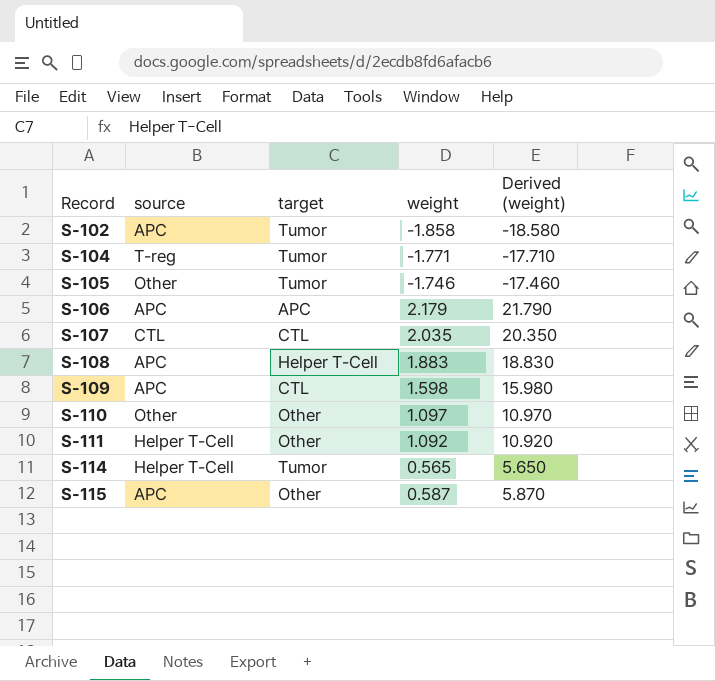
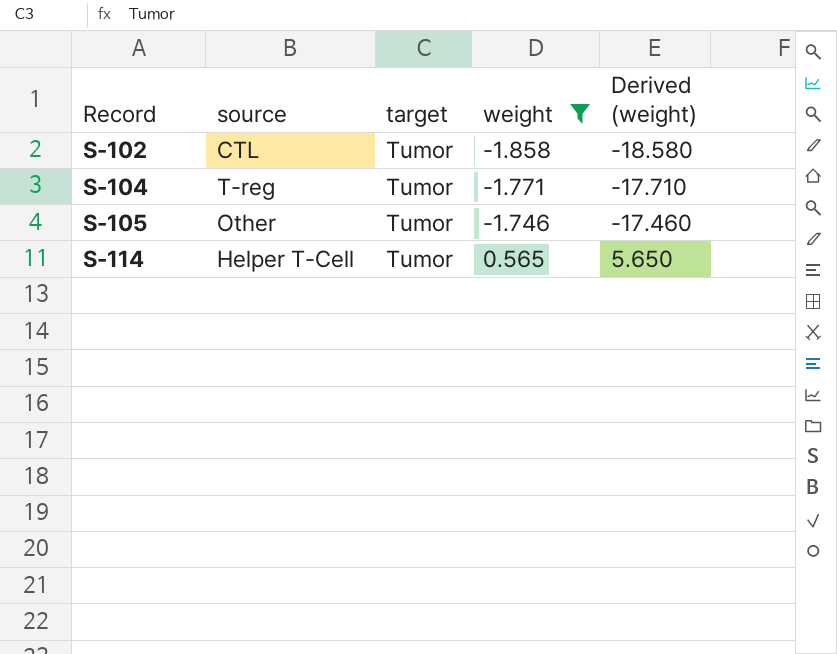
filter: none -> weight <= 0.565
S-102 | source: APC -> CTL

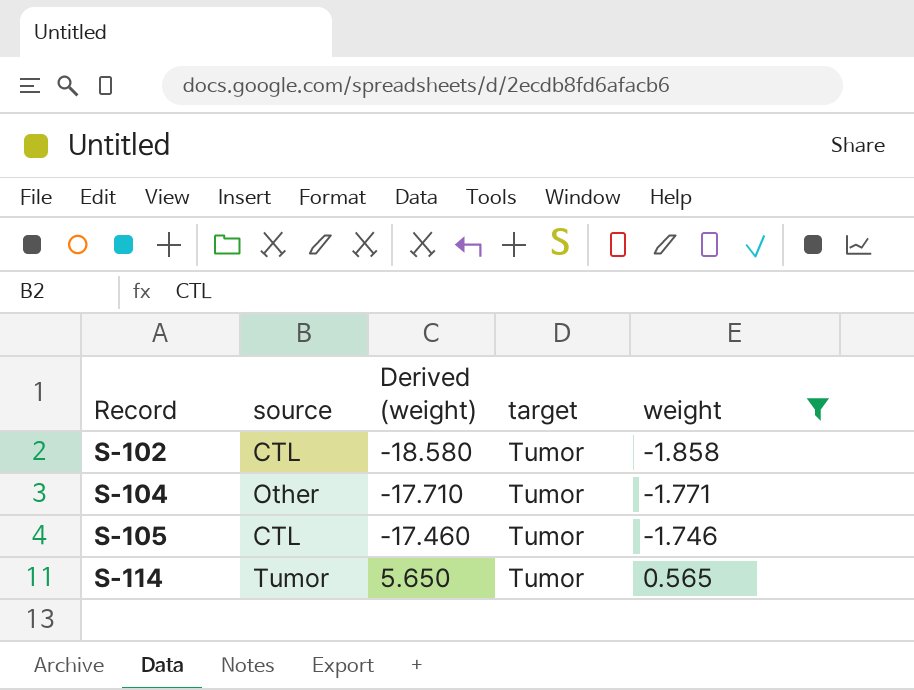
column Derived (weight) | position: 5 -> 3
S-104 | source: T-reg -> Other
S-105 | source: Other -> CTL
S-114 | source: Helper T-Cell -> Tumor

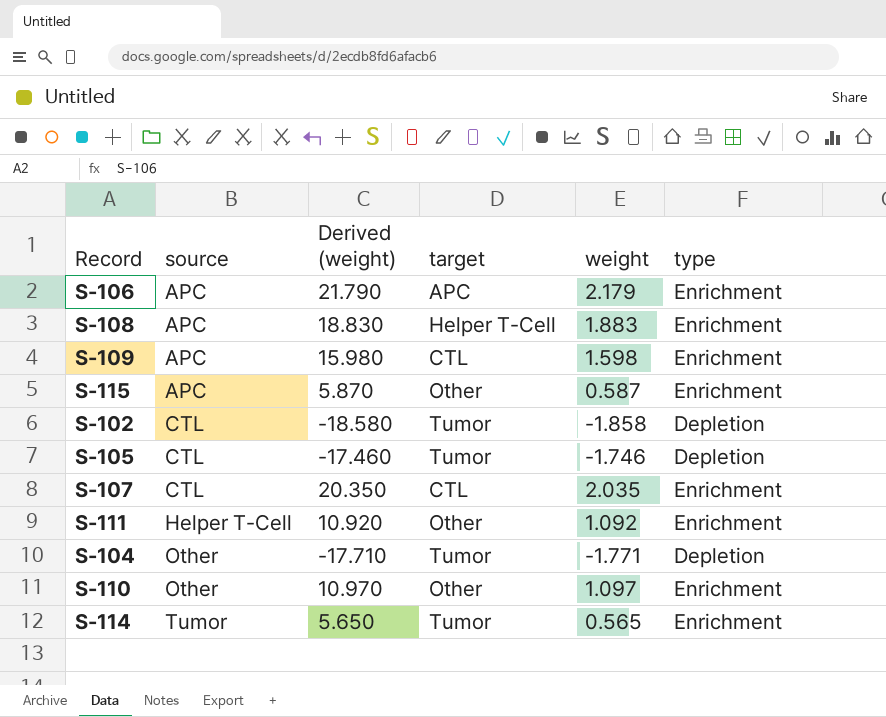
filter: weight <= 0.565 -> none
row order: Record ascending -> source ascending
column type | position: none -> 6

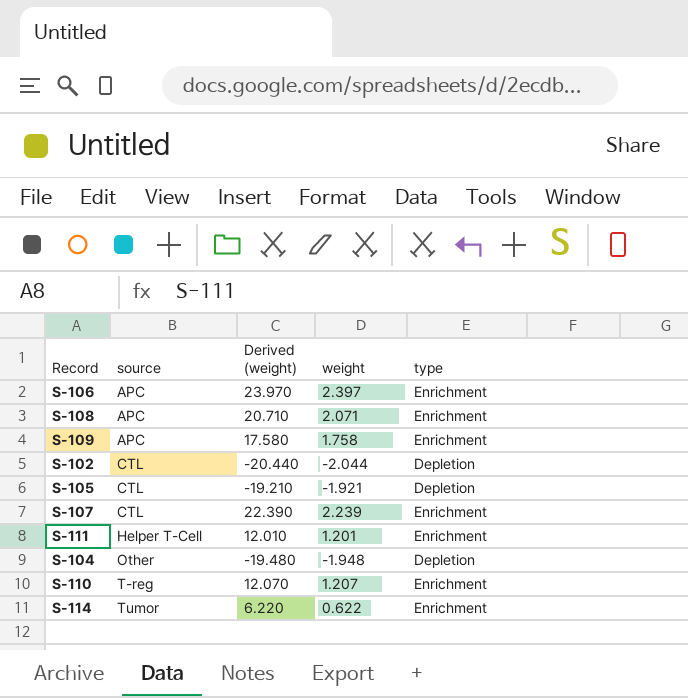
column target | position: 4 -> none
row S-115: APC | 5.870 | Other | 0.587 | Enrichment -> none
S-106 | Derived (weight): 21.790 -> 23.970
S-106 | weight: 2.179 -> 2.397
S-108 | Derived (weight): 18.830 -> 20.710
S-108 | weight: 1.883 -> 2.071
S-109 | Derived (weight): 15.980 -> 17.580
S-109 | weight: 1.598 -> 1.758
S-102 | Derived (weight): -18.580 -> -20.440
S-102 | weight: -1.858 -> -2.044
S-105 | Derived (weight): -17.460 -> -19.210
S-105 | weight: -1.746 -> -1.921
S-107 | Derived (weight): 20.350 -> 22.390
S-107 | weight: 2.035 -> 2.239
S-111 | Derived (weight): 10.920 -> 12.010
S-111 | weight: 1.092 -> 1.201
S-104 | Derived (weight): -17.710 -> -19.480
S-104 | weight: -1.771 -> -1.948
S-110 | source: Other -> T-reg
S-110 | Derived (weight): 10.970 -> 12.070
S-110 | weight: 1.097 -> 1.207
S-114 | Derived (weight): 5.650 -> 6.220
S-114 | weight: 0.565 -> 0.622

